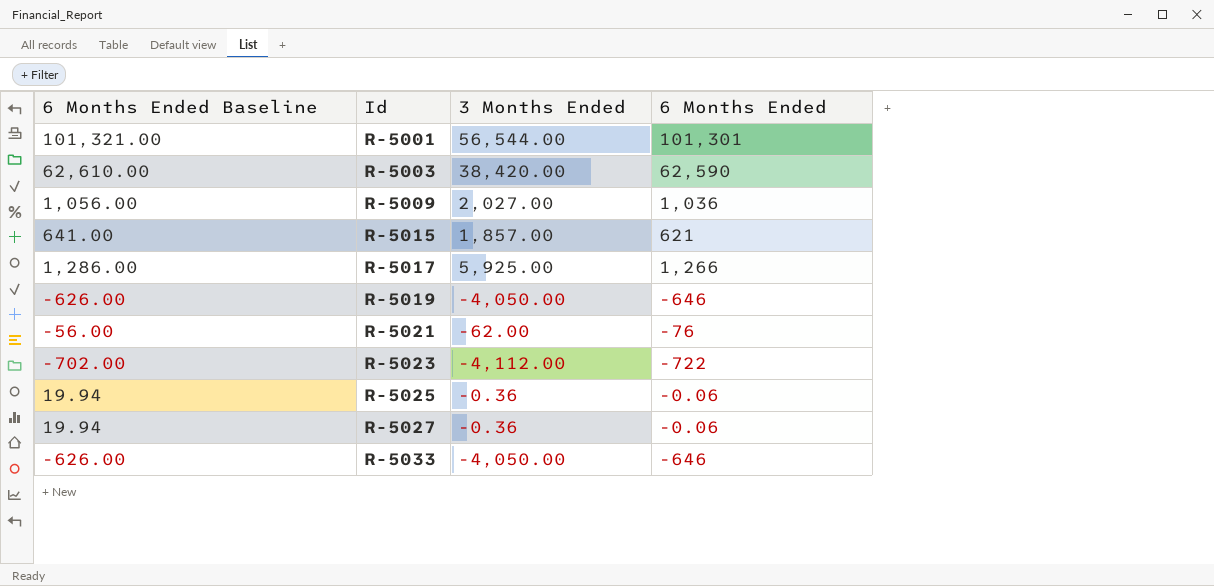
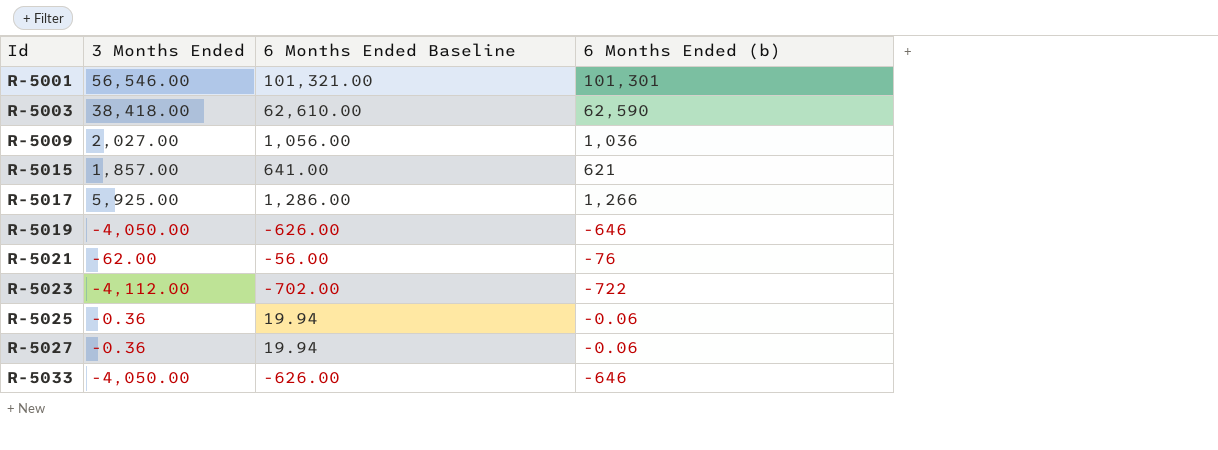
column 6 Months Ended Baseline | position: 1 -> 3
column name: 6 Months Ended -> 6 Months Ended (b)
R-5001 | 3 Months Ended: 56,544.00 -> 56,546.00
R-5003 | 3 Months Ended: 38,420.00 -> 38,418.00

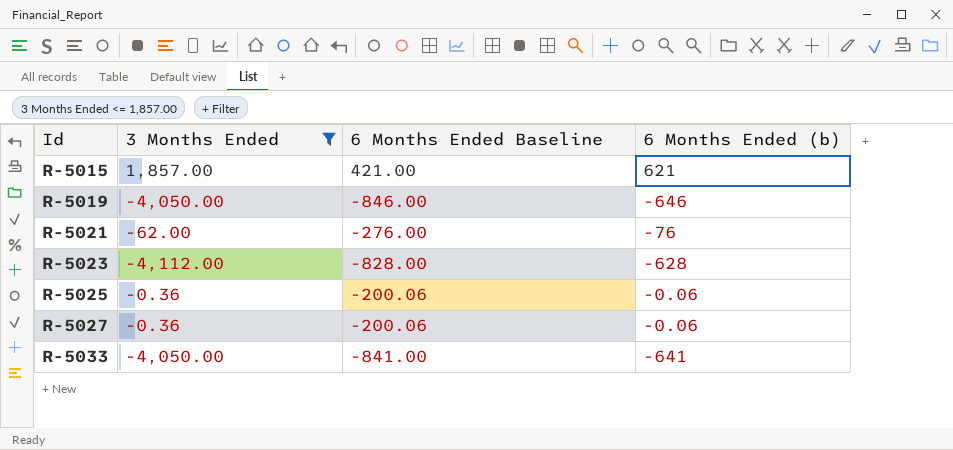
filter: none -> 3 Months Ended <= 1,857.00
column 6 Months Ended Baseline | formula: [6 Months Ended (b)] + 20 -> [6 Months Ended (b)] - 200
R-5023 | 6 Months Ended (b): -722 -> -628
R-5033 | 6 Months Ended (b): -646 -> -641

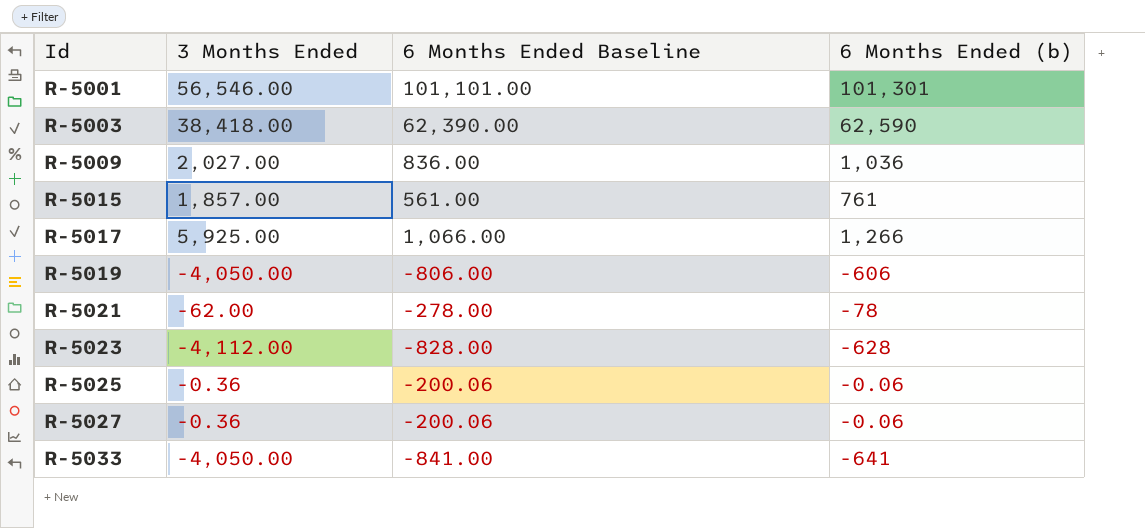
filter: 3 Months Ended <= 1,857.00 -> none
R-5015 | 6 Months Ended Baseline: 421.00 -> 561.00
R-5015 | 6 Months Ended (b): 621 -> 761
R-5019 | 6 Months Ended Baseline: -846.00 -> -806.00
R-5019 | 6 Months Ended (b): -646 -> -606
R-5021 | 6 Months Ended Baseline: -276.00 -> -278.00
R-5021 | 6 Months Ended (b): -76 -> -78

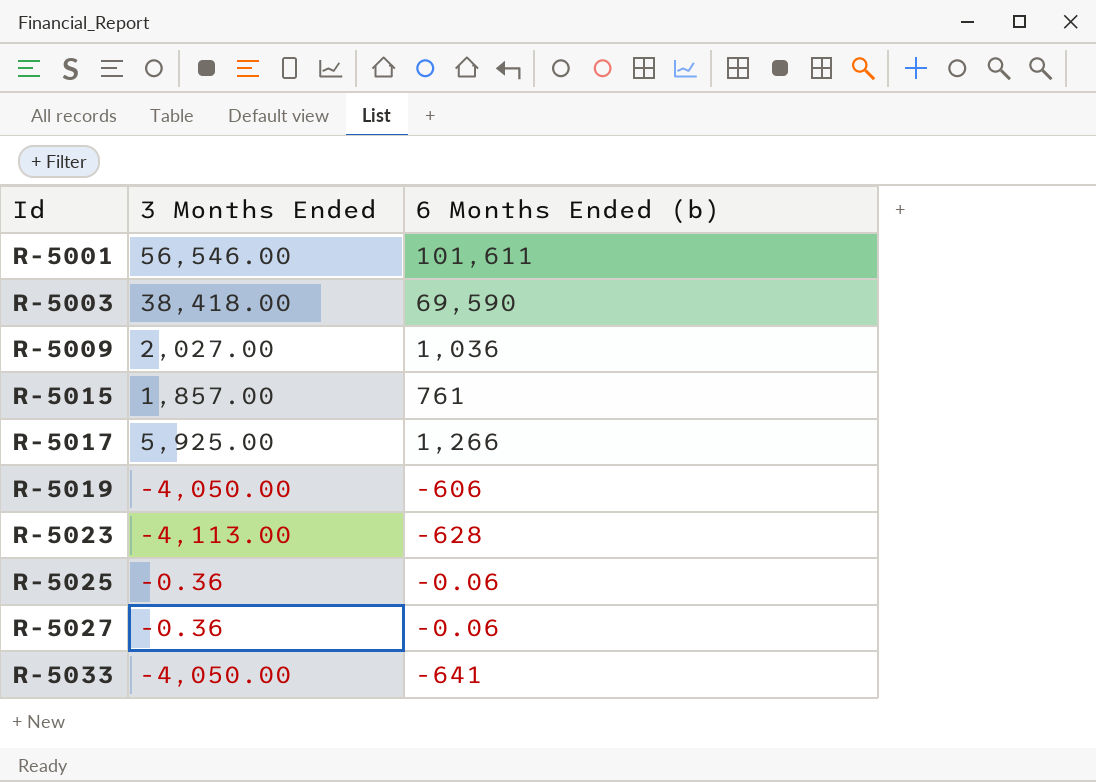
column 6 Months Ended Baseline | formula: [6 Months Ended (b)] - 200 -> none
row R-5021: -62.00 | -278.00 | -78 -> none
R-5001 | 6 Months Ended (b): 101,301 -> 101,611
R-5003 | 6 Months Ended (b): 62,590 -> 69,590
R-5023 | 3 Months Ended: -4,112.00 -> -4,113.00

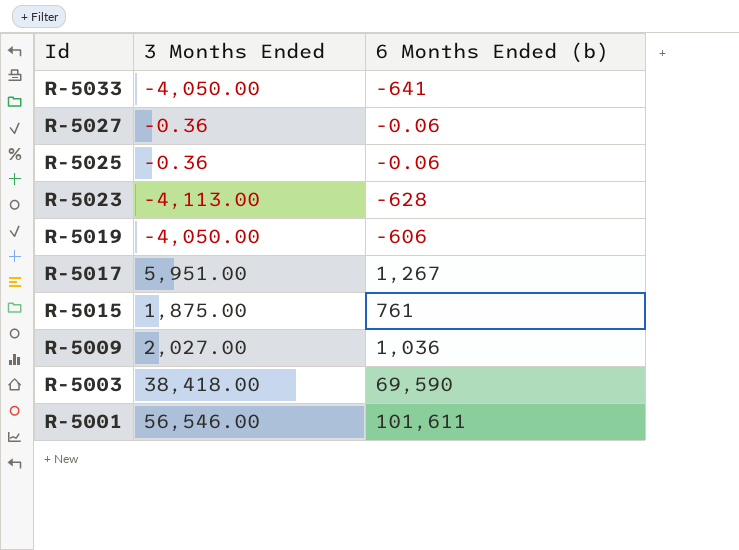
row order: Id ascending -> Id descending
R-5017 | 3 Months Ended: 5,925.00 -> 5,951.00
R-5017 | 6 Months Ended (b): 1,266 -> 1,267
R-5015 | 3 Months Ended: 1,857.00 -> 1,875.00

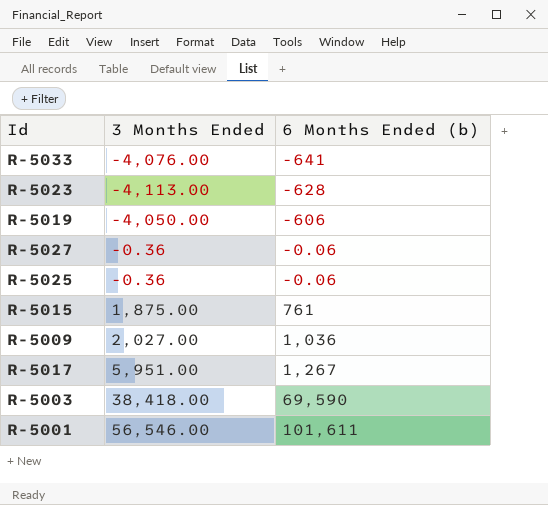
row order: Id descending -> 6 Months Ended (b) ascending
R-5033 | 3 Months Ended: -4,050.00 -> -4,076.00

